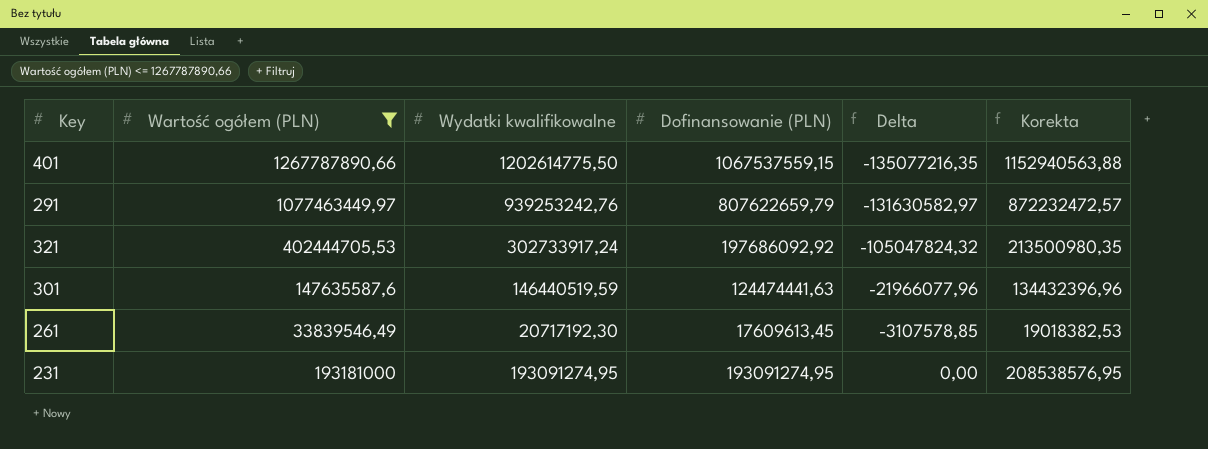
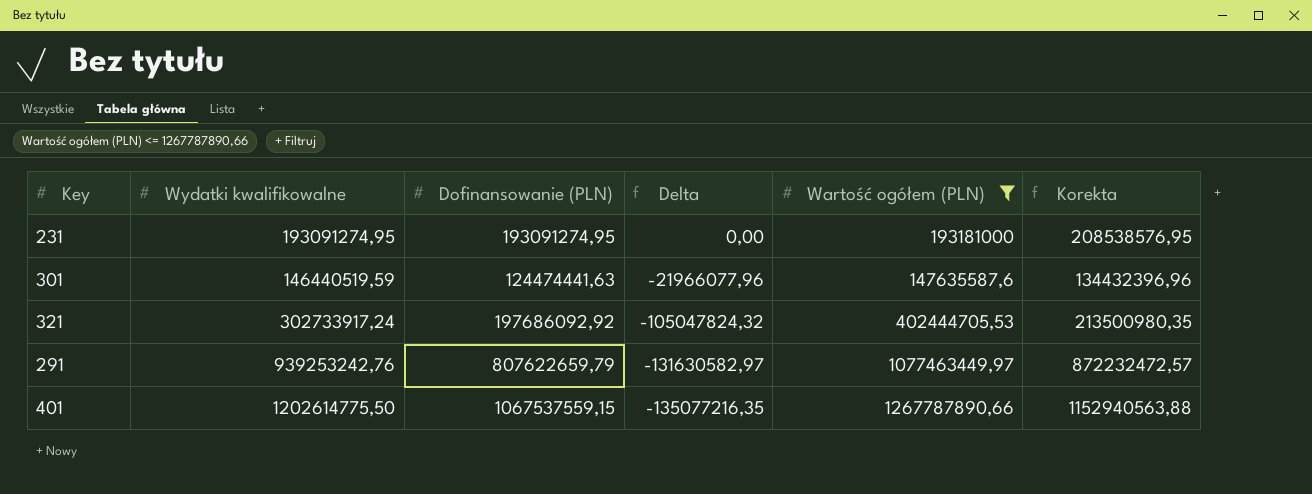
row order: Delta ascending -> Delta descending
column Wartość ogółem (PLN) | position: 2 -> 5
row 261: 33839546,49 | 20717192,30 | 17609613,45 | -3107578,85 | 19018382,53 -> none

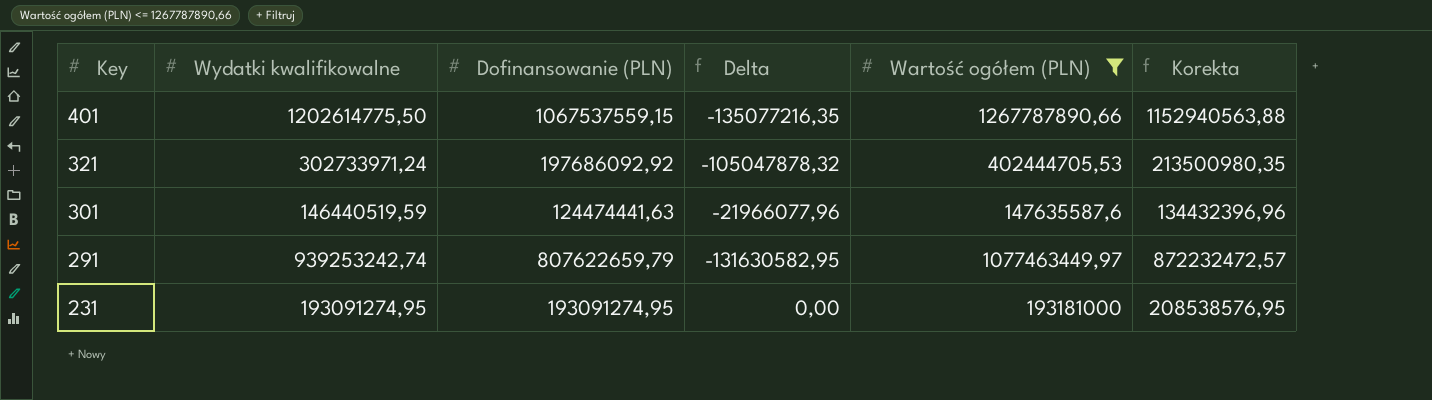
row order: Delta descending -> Key descending
321 | Wydatki kwalifikowalne: 302733917,24 -> 302733971,24
321 | Delta: -105047824,32 -> -105047878,32
291 | Wydatki kwalifikowalne: 939253242,76 -> 939253242,74
291 | Delta: -131630582,97 -> -131630582,95

